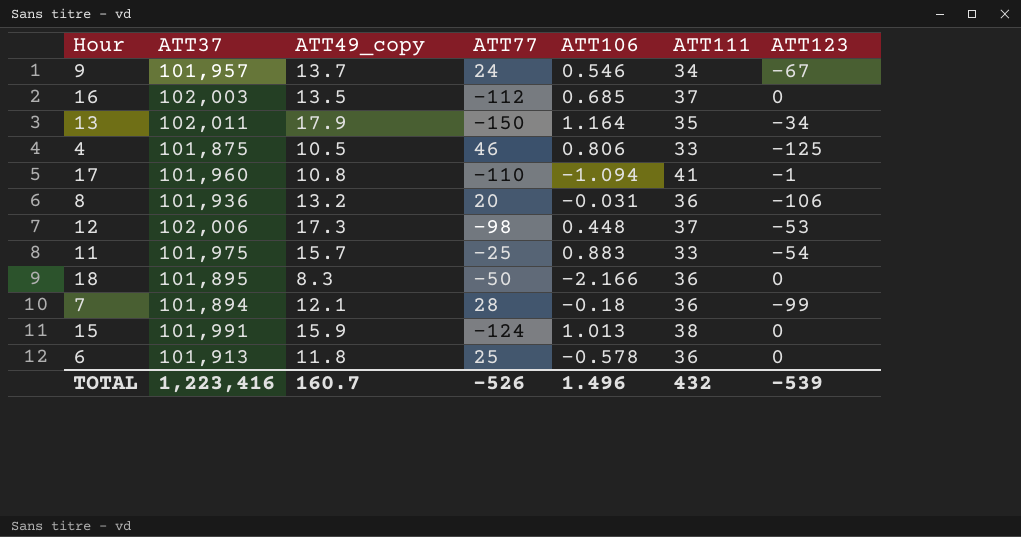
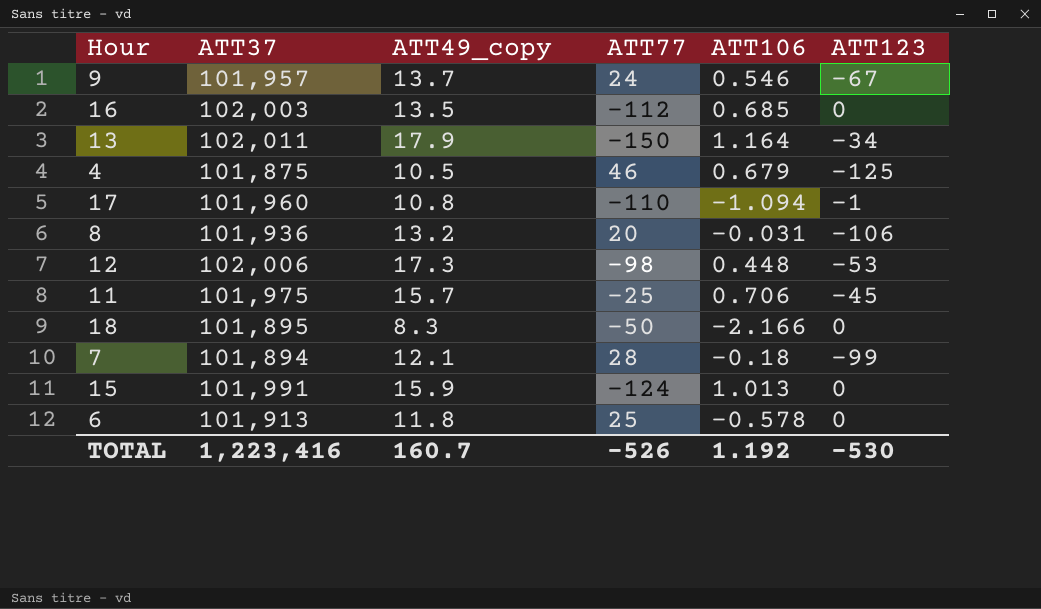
column ATT111 | position: 6 -> none
4 | ATT106: 0.806 -> 0.679
11 | ATT106: 0.883 -> 0.706
11 | ATT123: -54 -> -45
TOTAL | ATT106: 1.496 -> 1.192
TOTAL | ATT123: -539 -> -530

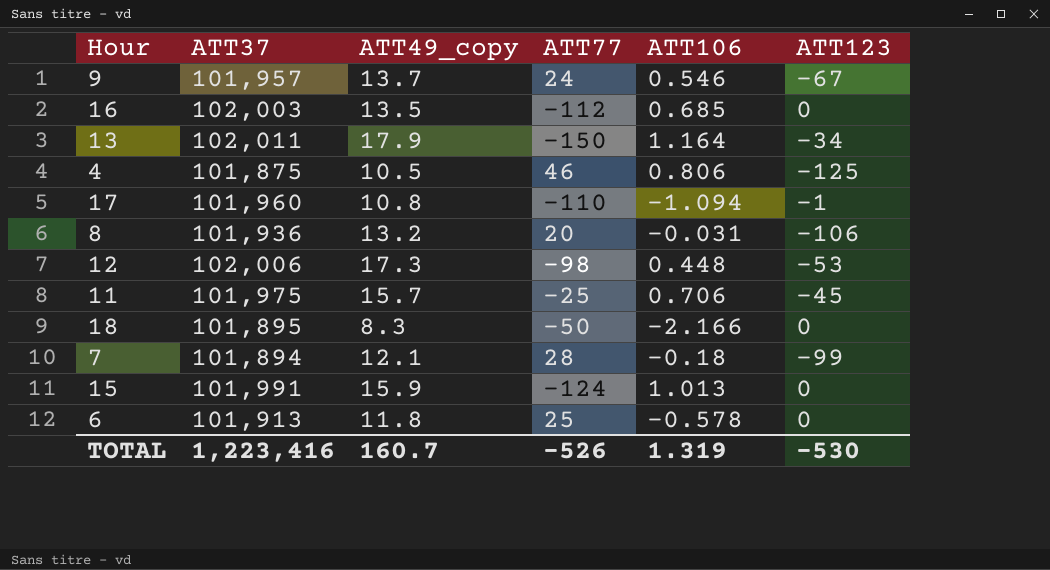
4 | ATT106: 0.679 -> 0.806
TOTAL | ATT106: 1.192 -> 1.319

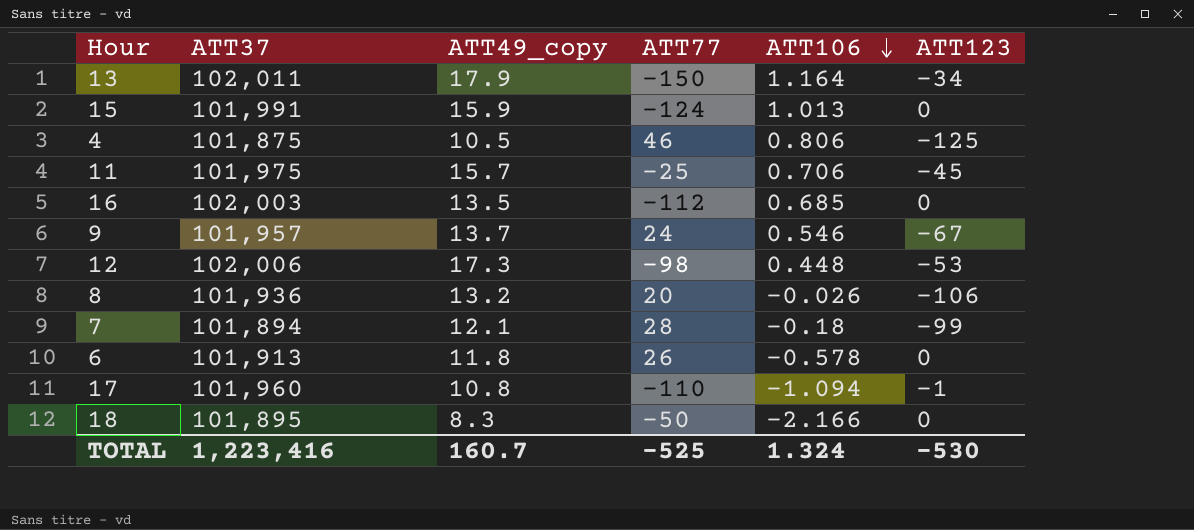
row order: none -> ATT106 descending
8 | ATT106: -0.031 -> -0.026
6 | ATT77: 25 -> 26
TOTAL | ATT77: -526 -> -525
TOTAL | ATT106: 1.319 -> 1.324

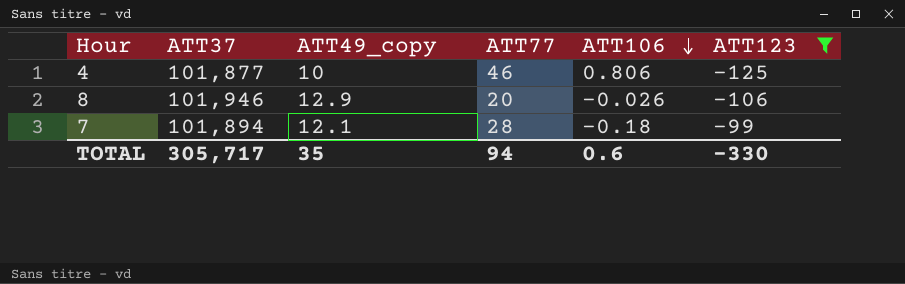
filter: none -> ATT123 <= -99
4 | ATT37: 101,875 -> 101,877
4 | ATT49_copy: 10.5 -> 10
8 | ATT37: 101,936 -> 101,946
8 | ATT49_copy: 13.2 -> 12.9
TOTAL | ATT37: 1,223,416 -> 305,717
TOTAL | ATT49_copy: 160.7 -> 35
TOTAL | ATT77: -525 -> 94
TOTAL | ATT106: 1.324 -> 0.6
TOTAL | ATT123: -530 -> -330

